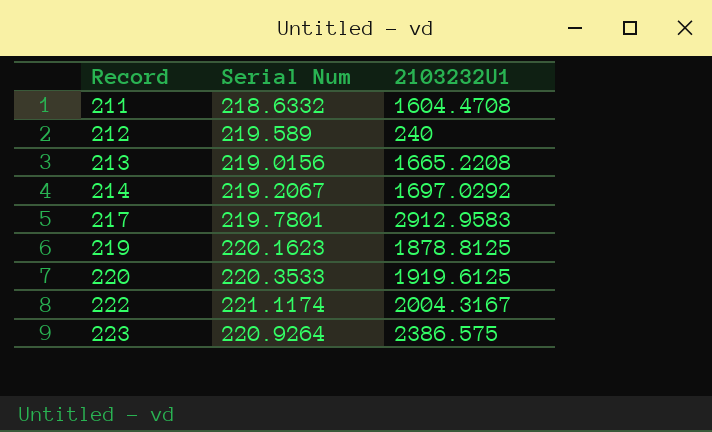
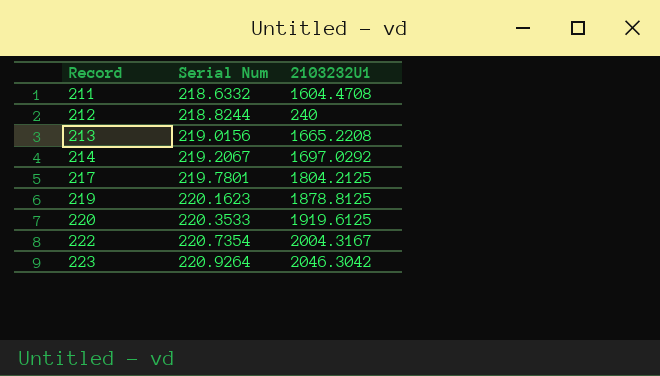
212 | Serial Num: 219.589 -> 218.8244
217 | 2103232U1: 2912.9583 -> 1804.2125
222 | Serial Num: 221.1174 -> 220.7354
223 | 2103232U1: 2386.575 -> 2046.3042

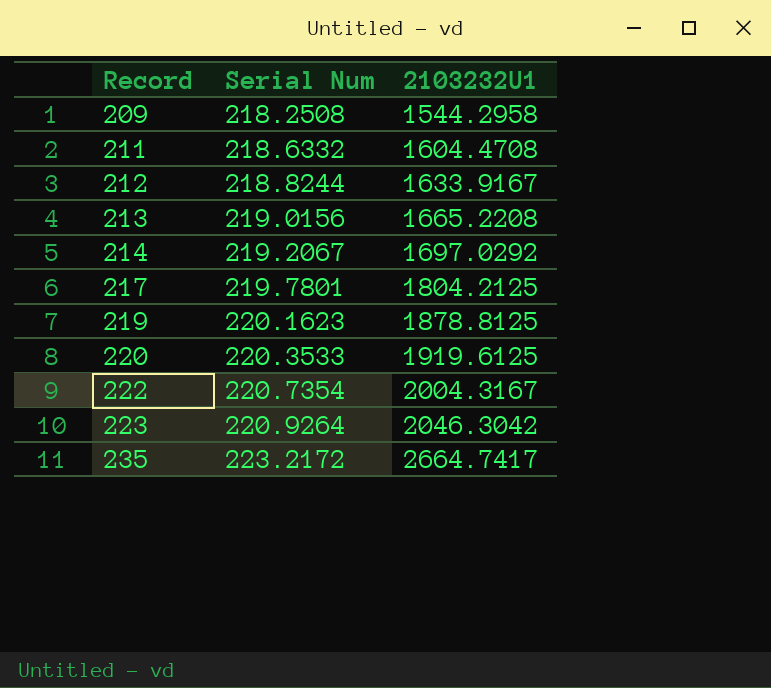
row 209: none -> 218.2508 | 1544.2958
212 | 2103232U1: 240 -> 1633.9167
row 235: none -> 223.2172 | 2664.7417

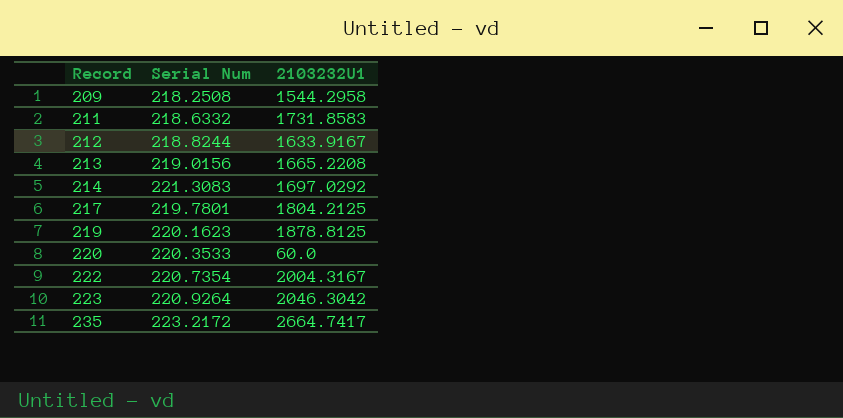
211 | 2103232U1: 1604.4708 -> 1731.8583
214 | Serial Num: 219.2067 -> 221.3083
220 | 2103232U1: 1919.6125 -> 60.0

